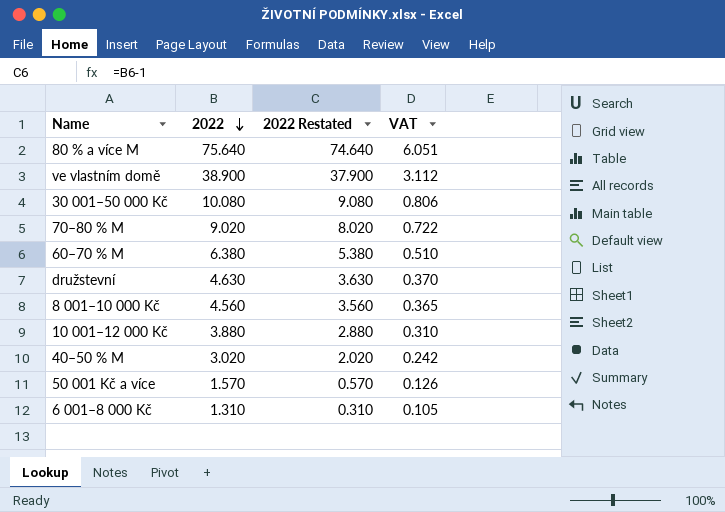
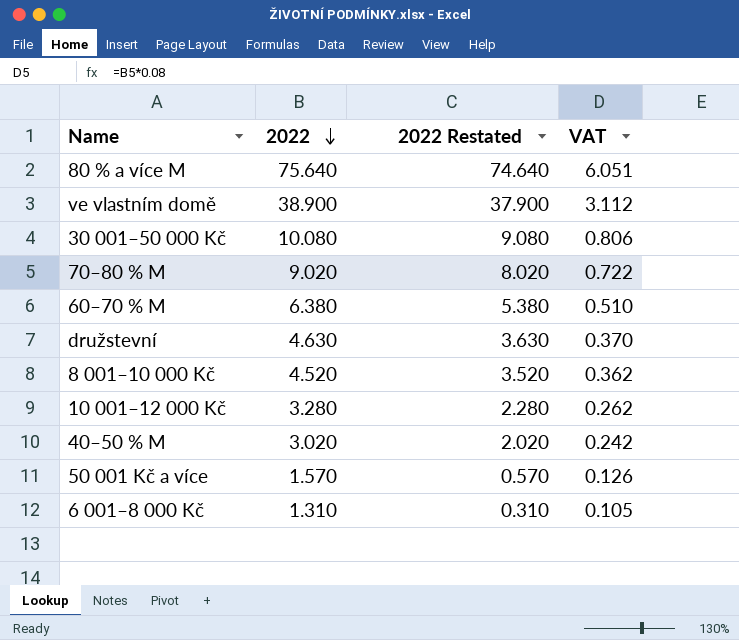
8 001–10 000 Kč | 2022: 4.560 -> 4.520
8 001–10 000 Kč | 2022 Restated: 3.560 -> 3.520
8 001–10 000 Kč | VAT: 0.365 -> 0.362
10 001–12 000 Kč | 2022: 3.880 -> 3.280
10 001–12 000 Kč | 2022 Restated: 2.880 -> 2.280
10 001–12 000 Kč | VAT: 0.310 -> 0.262

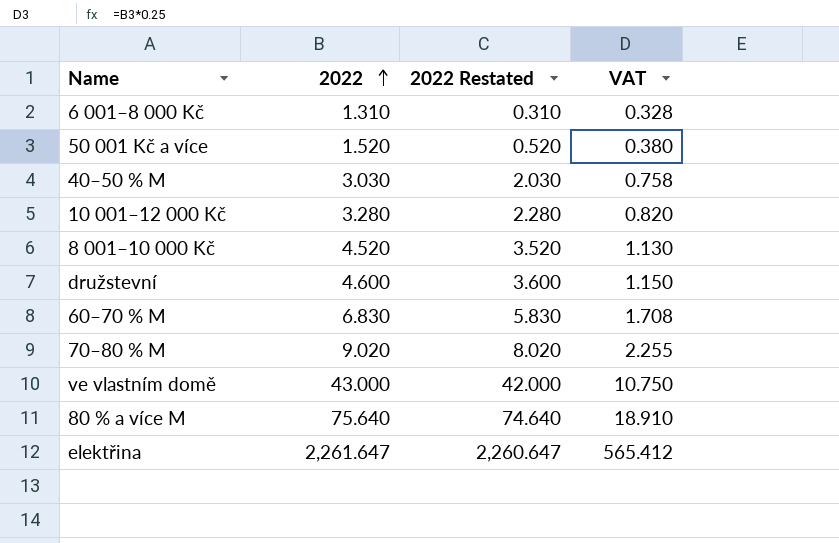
row order: 2022 descending -> 2022 ascending
column VAT | formula: [2022] * 0.08 -> [2022] * 0.25
row 30 001–50 000 Kč: 10.080 | 9.080 | 0.806 -> none
50 001 Kč a více | 2022: 1.570 -> 1.520
50 001 Kč a více | 2022 Restated: 0.570 -> 0.520
40–50 % M | 2022: 3.020 -> 3.030
40–50 % M | 2022 Restated: 2.020 -> 2.030
družstevní | 2022: 4.630 -> 4.600
družstevní | 2022 Restated: 3.630 -> 3.600
60–70 % M | 2022: 6.380 -> 6.830
60–70 % M | 2022 Restated: 5.380 -> 5.830
ve vlastním domě | 2022: 38.900 -> 43.000
ve vlastním domě | 2022 Restated: 37.900 -> 42.000
row elektřina: none -> 2,261.647 | 2,260.647 | 565.412

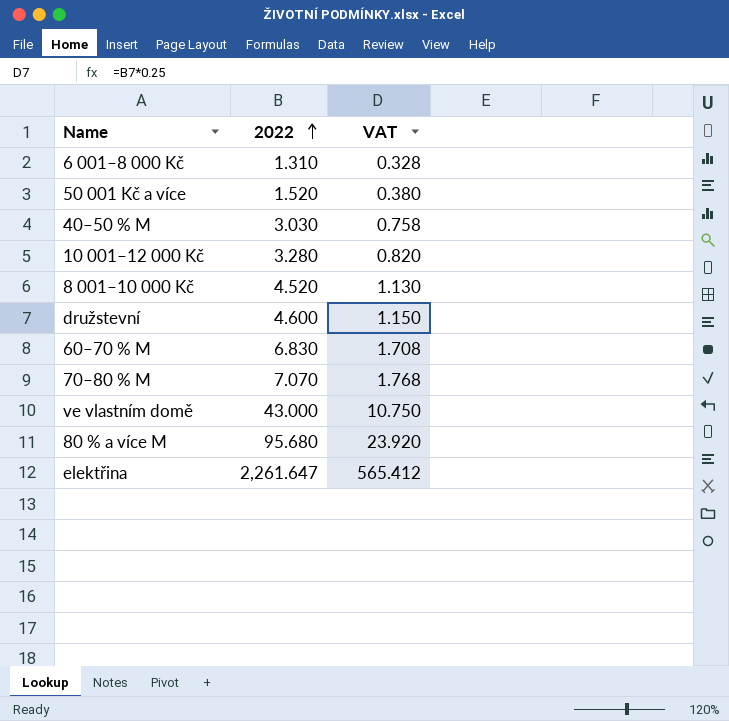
column 2022 Restated | formula: [2022] - 1 -> none
70–80 % M | 2022: 9.020 -> 7.070
70–80 % M | VAT: 2.255 -> 1.768
80 % a více M | 2022: 75.640 -> 95.680
80 % a více M | VAT: 18.910 -> 23.920

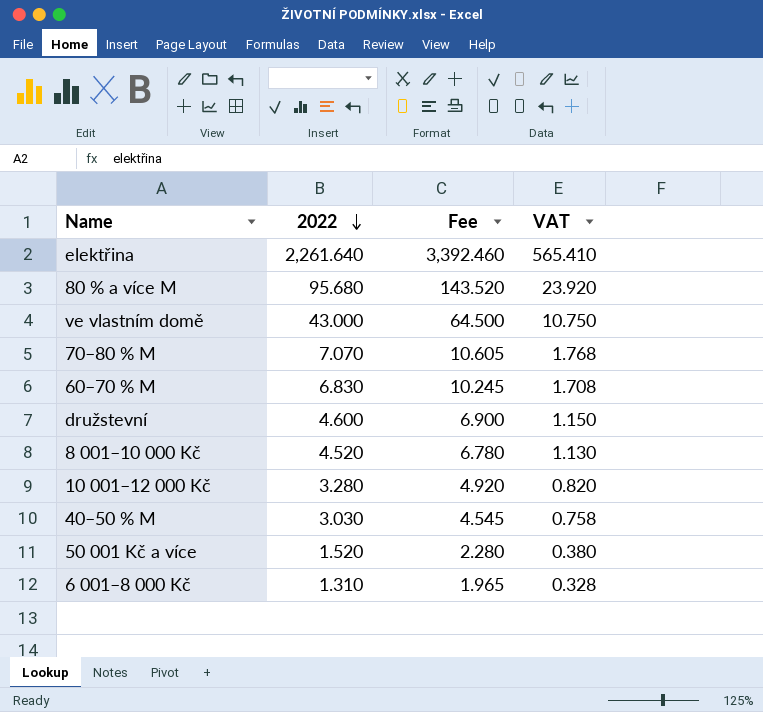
row order: 2022 ascending -> 2022 descending
column Fee | formula: none -> [2022] * 1.5
elektřina | 2022: 2,261.647 -> 2,261.640
elektřina | VAT: 565.412 -> 565.410

